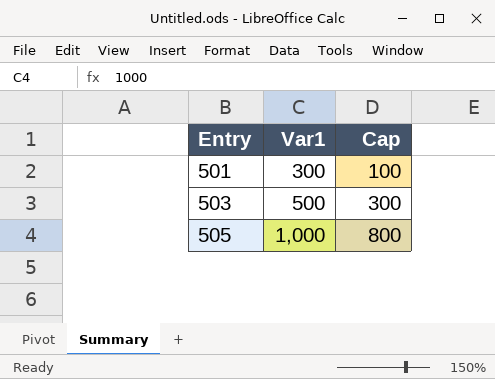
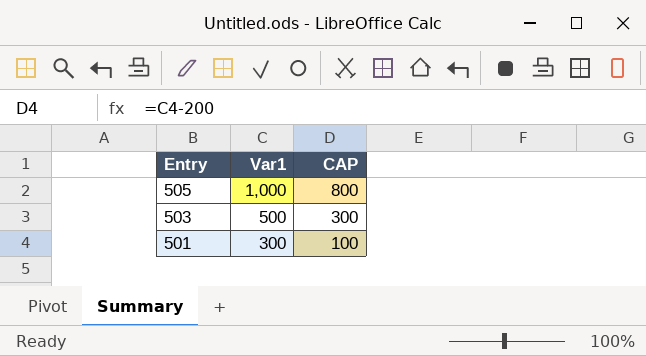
row order: Entry ascending -> Entry descending
column name: Cap -> CAP

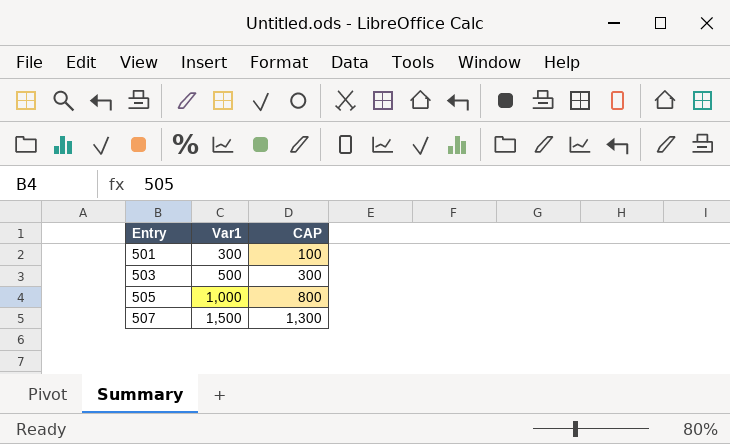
row order: Entry descending -> Entry ascending
row 507: none -> 1,500 | 1,300

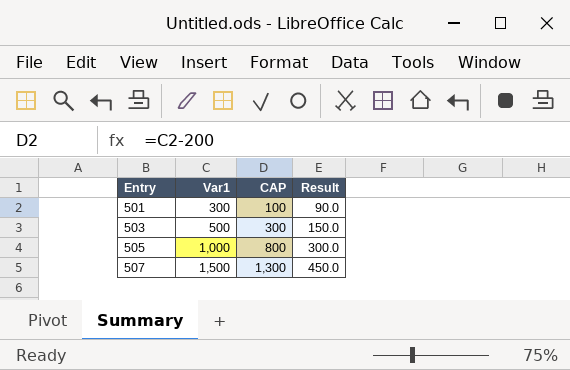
column Result | formula: none -> [Var1] * 0.3

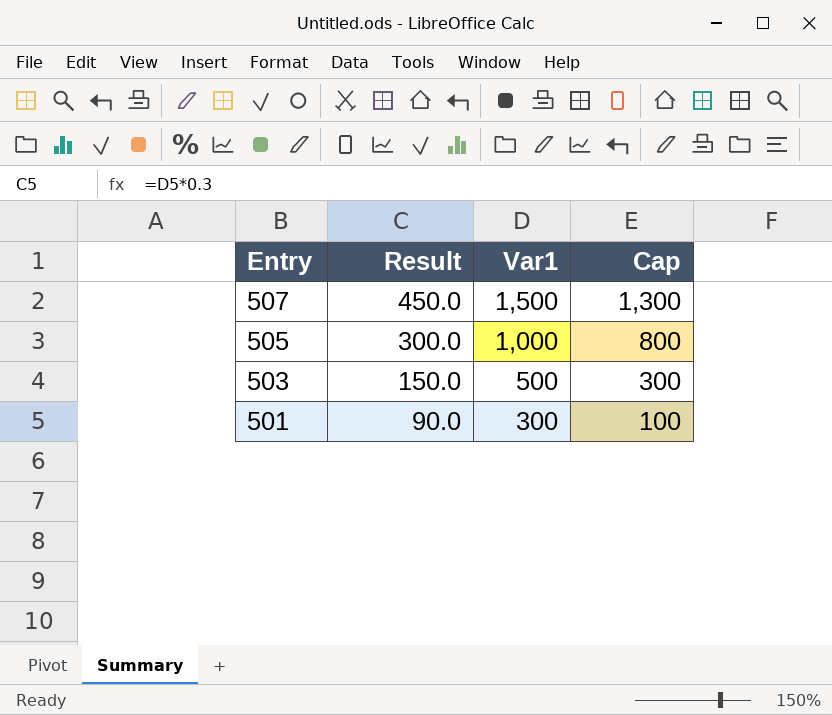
row order: Entry ascending -> Entry descending
column Result | position: 4 -> 2
column name: CAP -> Cap

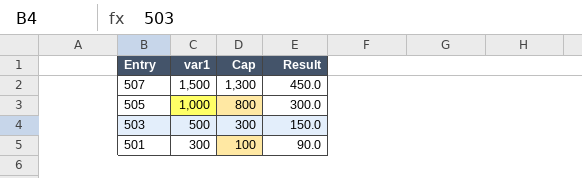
column name: Var1 -> var1
column Result | position: 2 -> 4

